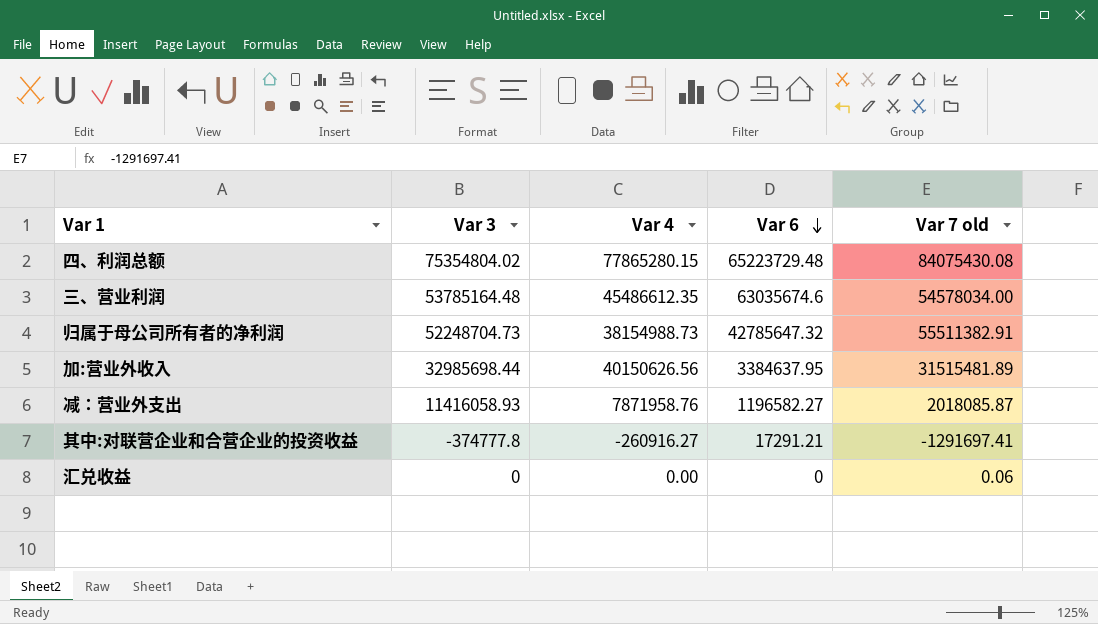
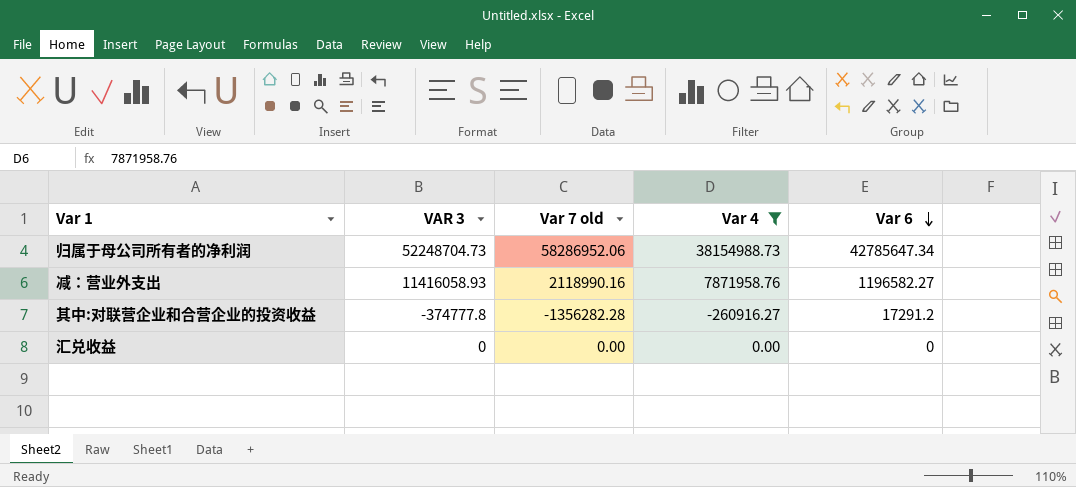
filter: none -> Var 4 <= 38154988.73
column name: Var 3 -> VAR 3
column Var 7 old | position: 5 -> 3
归属于母公司所有者的净利润 | Var 7 old: 55511382.91 -> 58286952.06
归属于母公司所有者的净利润 | Var 6: 42785647.32 -> 42785647.34
减：营业外支出 | Var 7 old: 2018085.87 -> 2118990.16
其中:对联营企业和合营企业的投资收益 | Var 7 old: -1291697.41 -> -1356282.28
其中:对联营企业和合营企业的投资收益 | Var 6: 17291.21 -> 17291.2
汇兑收益 | Var 7 old: 0.06 -> 0.00

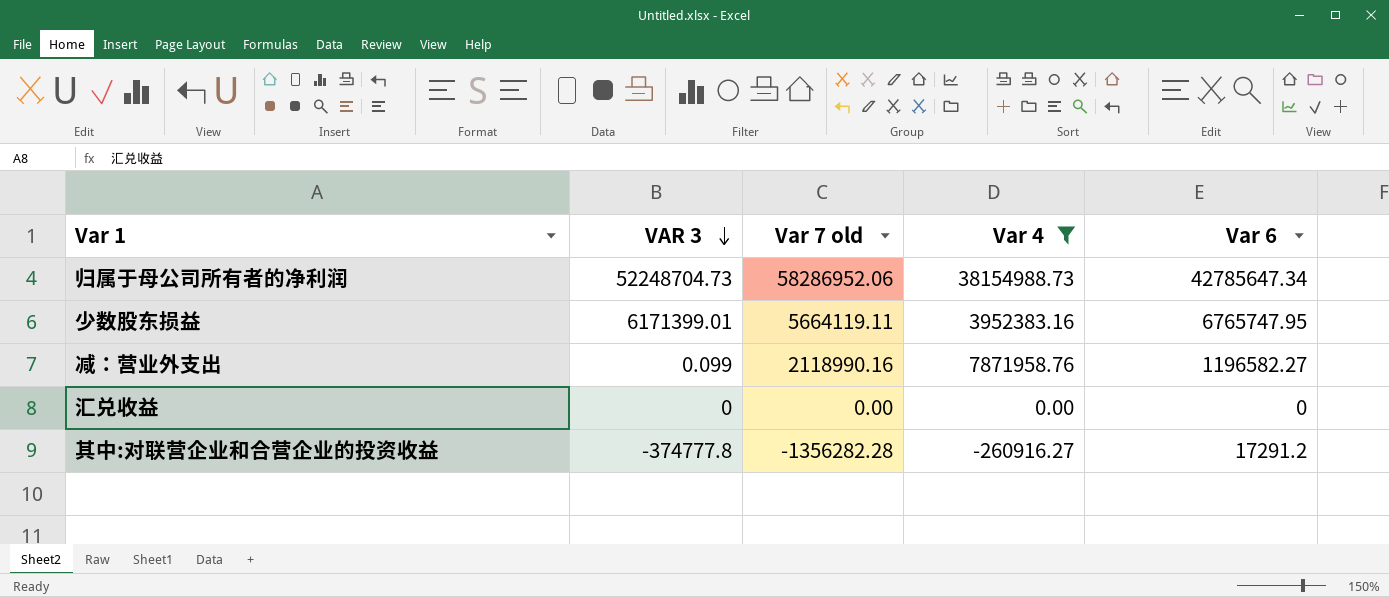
row order: Var 6 descending -> VAR 3 descending
row 少数股东损益: none -> 6171399.01 | 5664119.11 | 3952383.16 | 6765747.95
减：营业外支出 | VAR 3: 11416058.93 -> 0.099

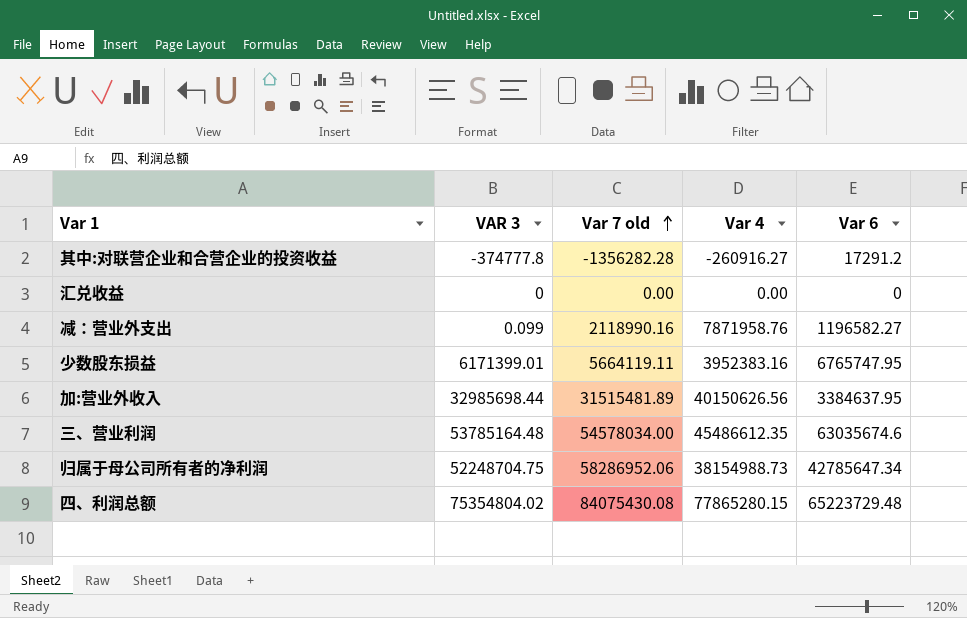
filter: Var 4 <= 38154988.73 -> none
row order: VAR 3 descending -> Var 7 old ascending
归属于母公司所有者的净利润 | VAR 3: 52248704.73 -> 52248704.75

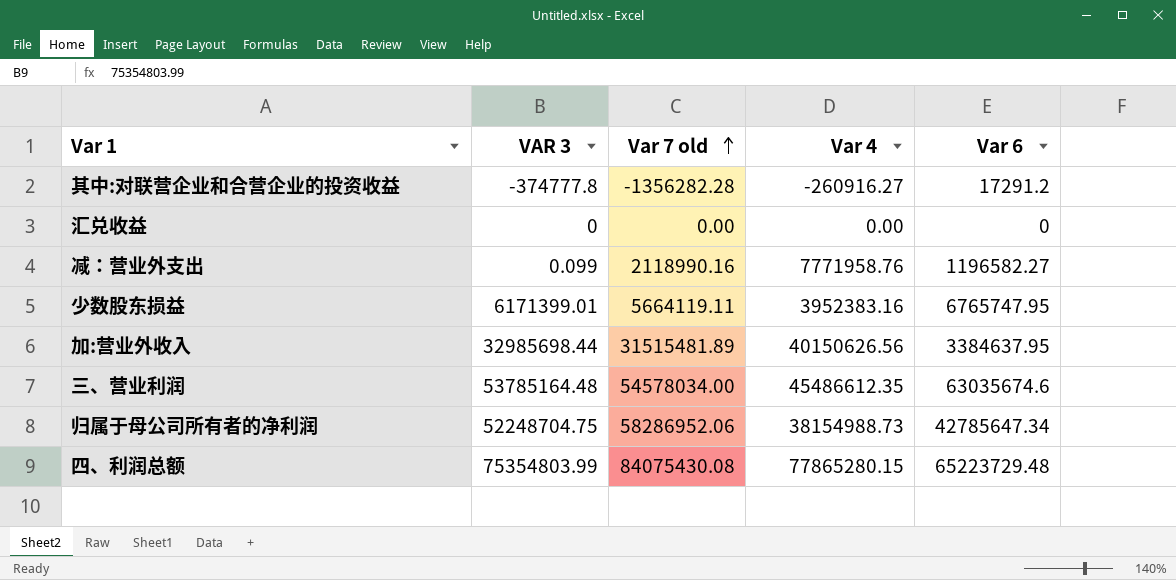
减：营业外支出 | Var 4: 7871958.76 -> 7771958.76
四、利润总额 | VAR 3: 75354804.02 -> 75354803.99

